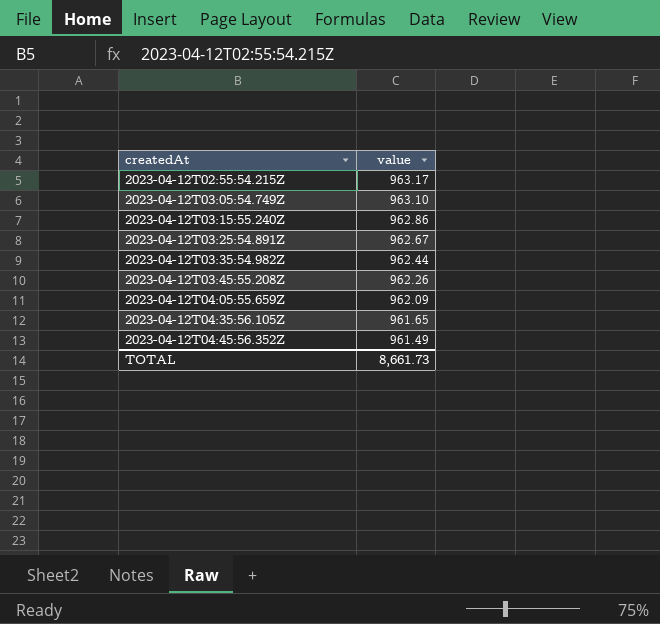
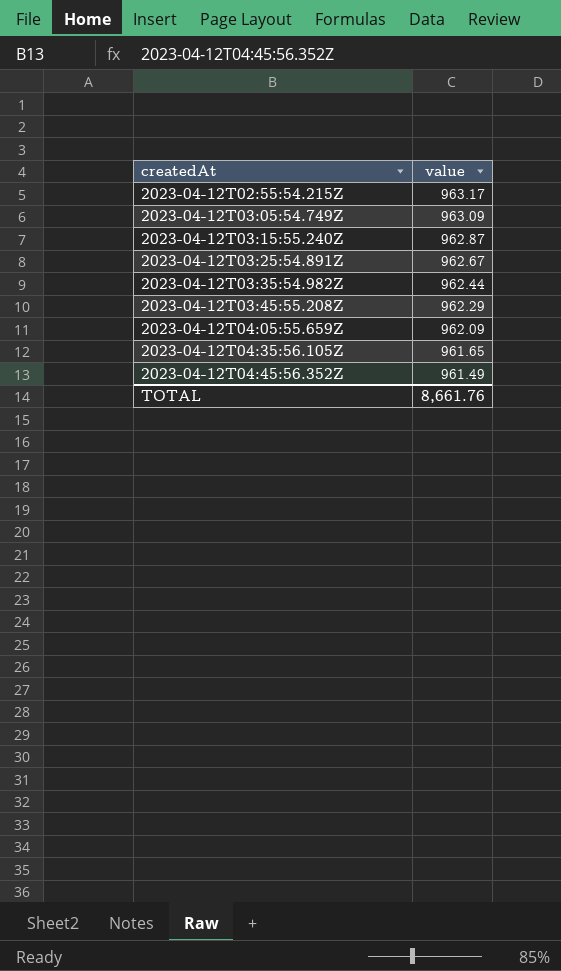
2023-04-12T03:05:54.749Z | value: 963.10 -> 963.09
2023-04-12T03:15:55.240Z | value: 962.86 -> 962.87
2023-04-12T03:45:55.208Z | value: 962.26 -> 962.29
TOTAL | value: 8,661.73 -> 8,661.76

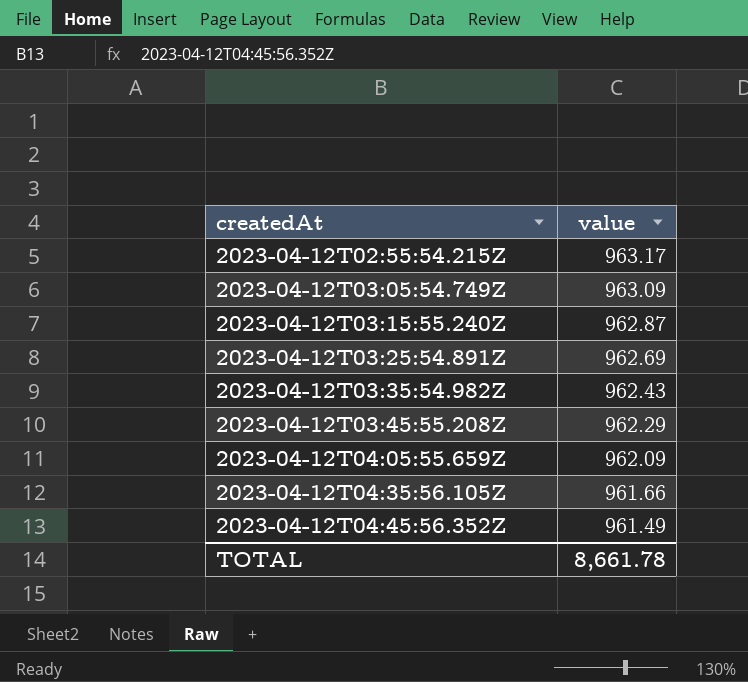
2023-04-12T03:25:54.891Z | value: 962.67 -> 962.69
2023-04-12T03:35:54.982Z | value: 962.44 -> 962.43
2023-04-12T04:35:56.105Z | value: 961.65 -> 961.66
TOTAL | value: 8,661.76 -> 8,661.78

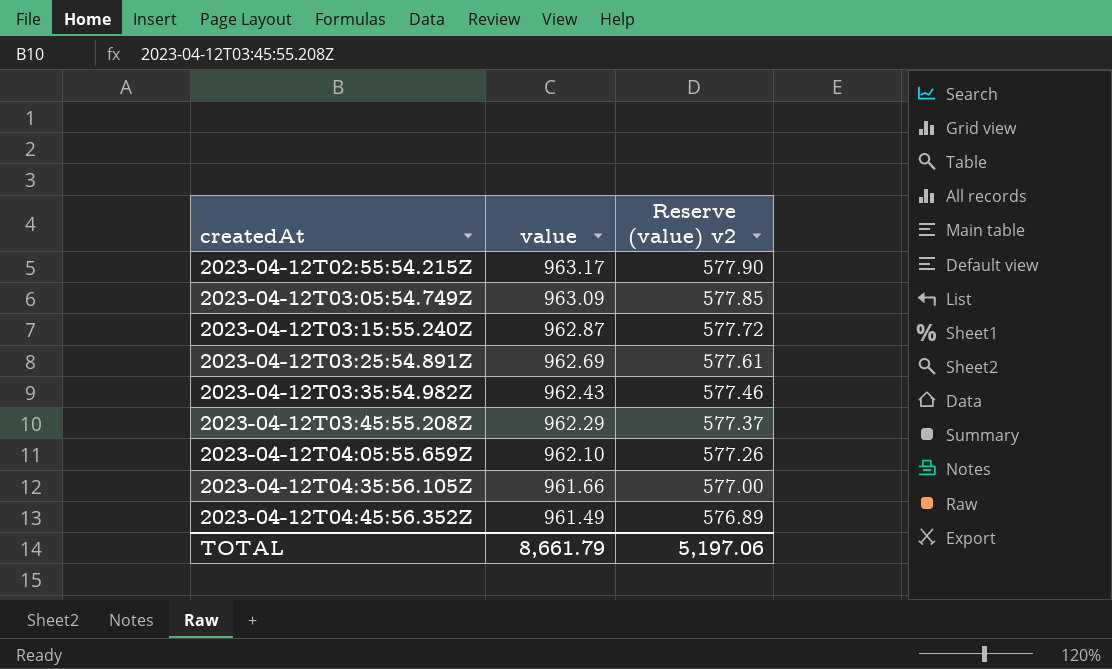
column Reserve (value) v2 | formula: none -> [value] * 0.6
2023-04-12T04:05:55.659Z | value: 962.09 -> 962.10
TOTAL | value: 8,661.78 -> 8,661.79

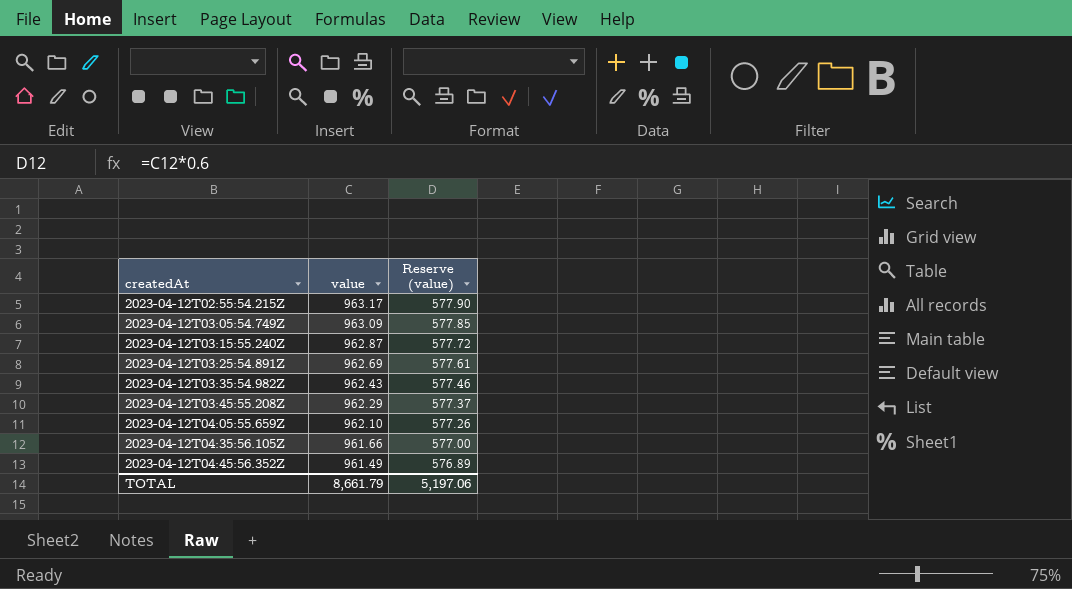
column name: Reserve (value) v2 -> Reserve (value)

